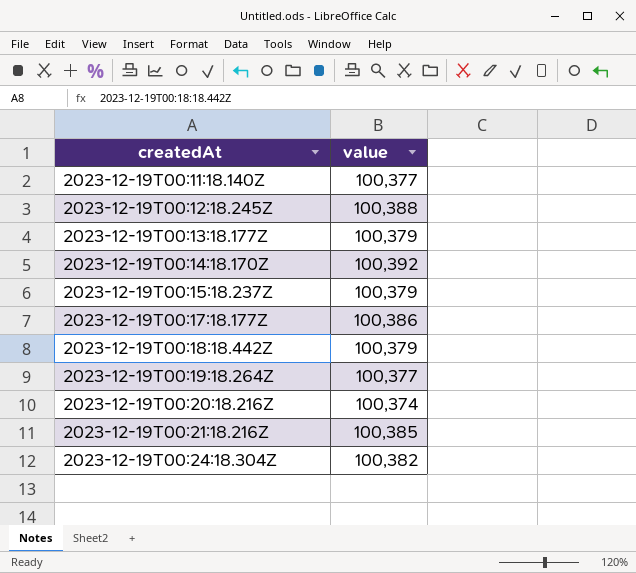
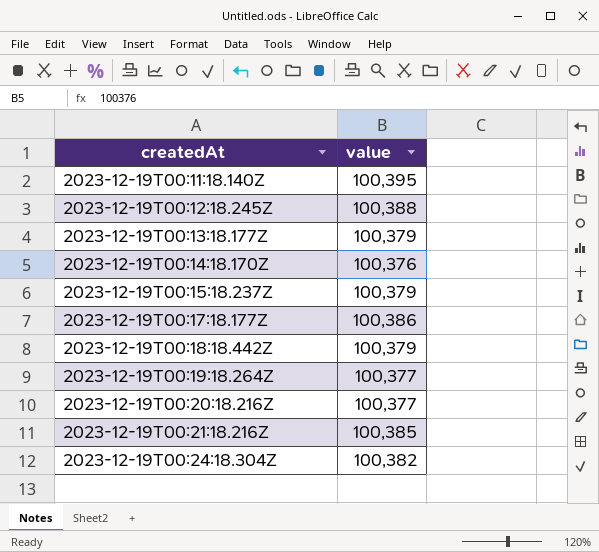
2023-12-19T00:11:18.140Z | value: 100,377 -> 100,395
2023-12-19T00:14:18.170Z | value: 100,392 -> 100,376
2023-12-19T00:20:18.216Z | value: 100,374 -> 100,377

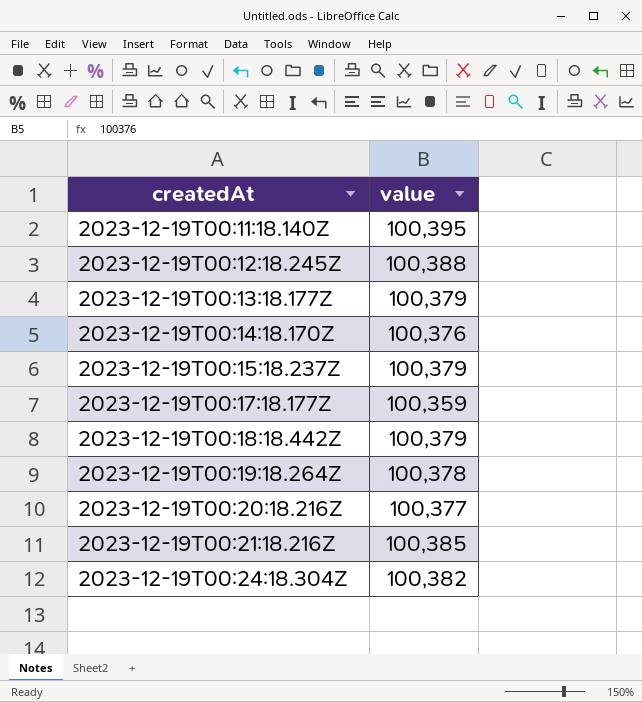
2023-12-19T00:17:18.177Z | value: 100,386 -> 100,359
2023-12-19T00:19:18.264Z | value: 100,377 -> 100,378

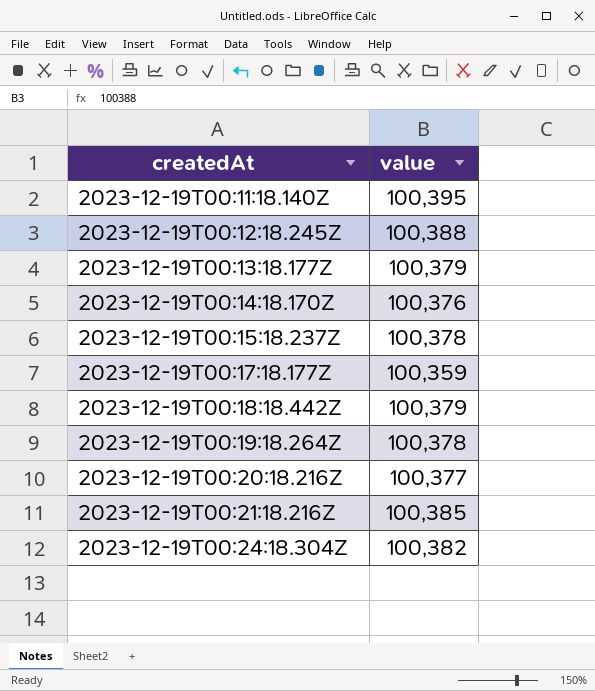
2023-12-19T00:15:18.237Z | value: 100,379 -> 100,378

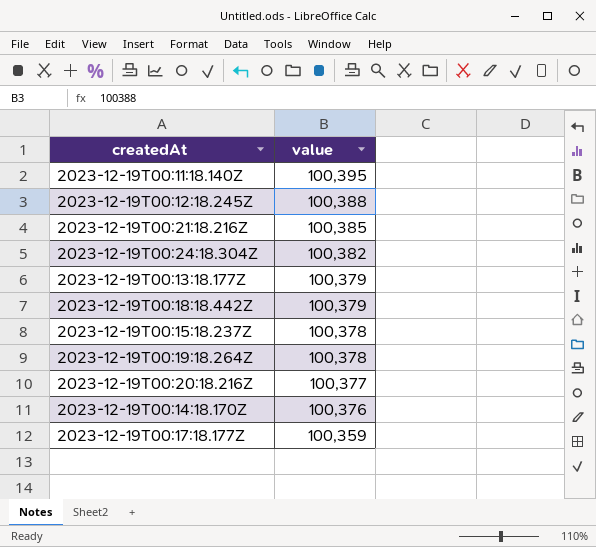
row order: createdAt ascending -> value descending

